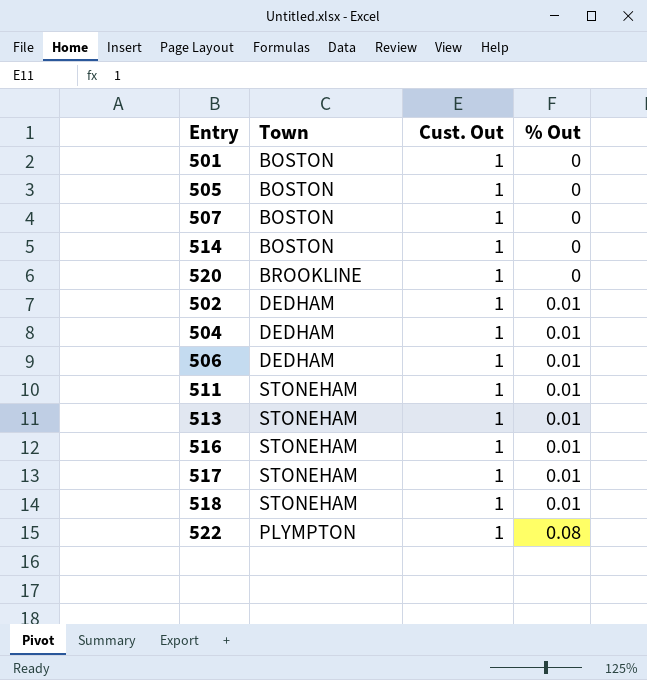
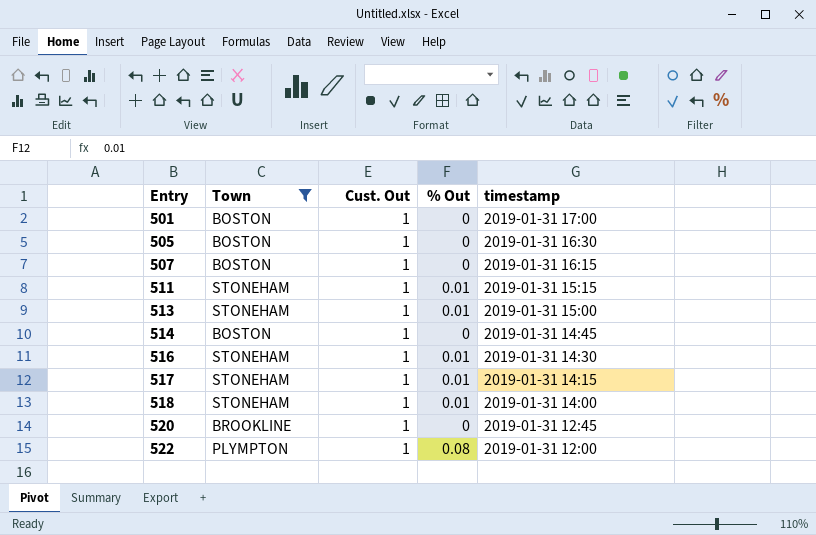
filter: none -> Town != DEDHAM
row order: % Out ascending -> Entry ascending
column timestamp | position: none -> 5

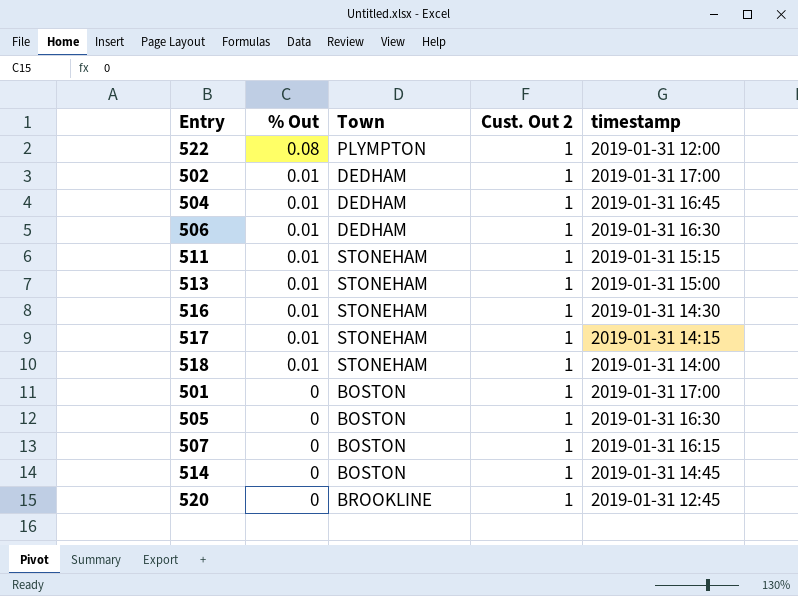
filter: Town != DEDHAM -> none
row order: Entry ascending -> % Out descending
column % Out | position: 4 -> 2
column name: Cust. Out -> Cust. Out 2

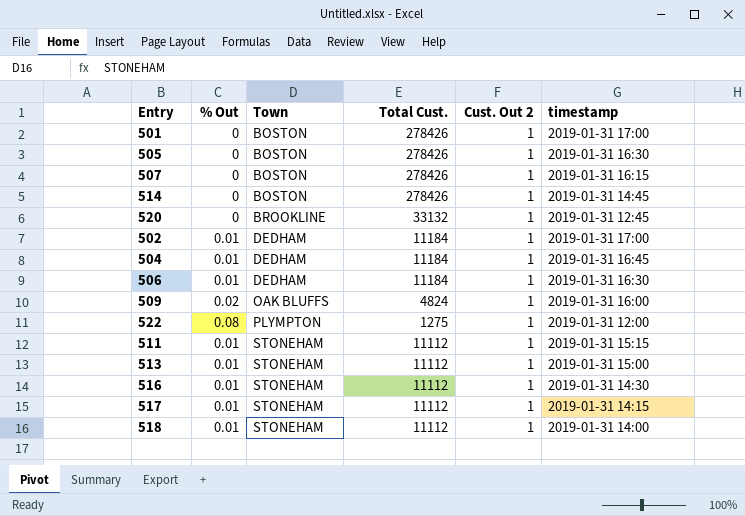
row order: % Out descending -> Town ascending
column Total Cust. | position: none -> 4
row 509: none -> 0.02 | OAK BLUFFS | 4824 | 1 | 2019-01-31 16:00

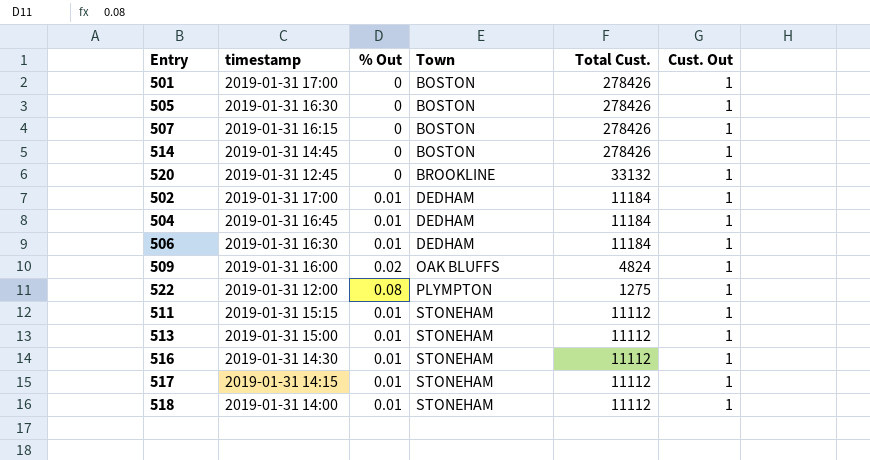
column timestamp | position: 6 -> 2
column name: Cust. Out 2 -> Cust. Out

